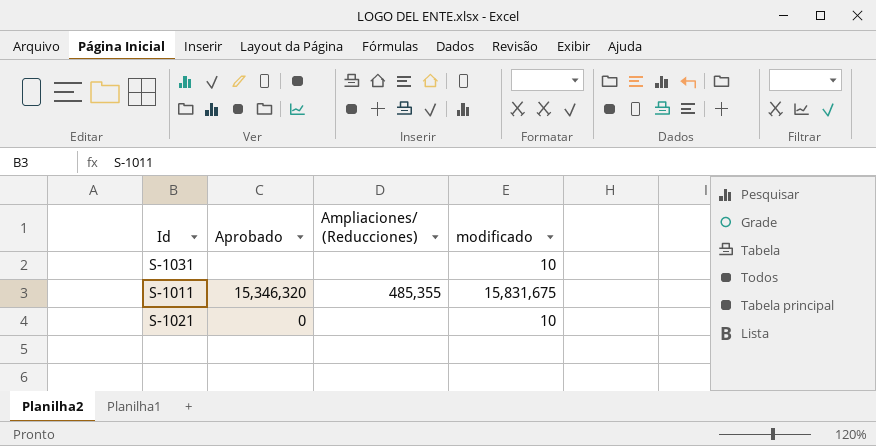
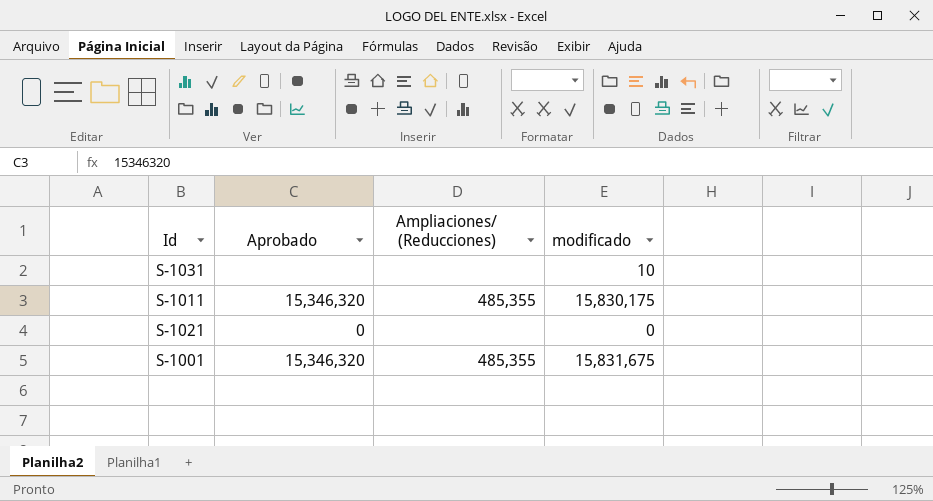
S-1011 | modificado: 15,831,675 -> 15,830,175
S-1021 | modificado: 10 -> 0
row S-1001: none -> 15,346,320 | 485,355 | 15,831,675

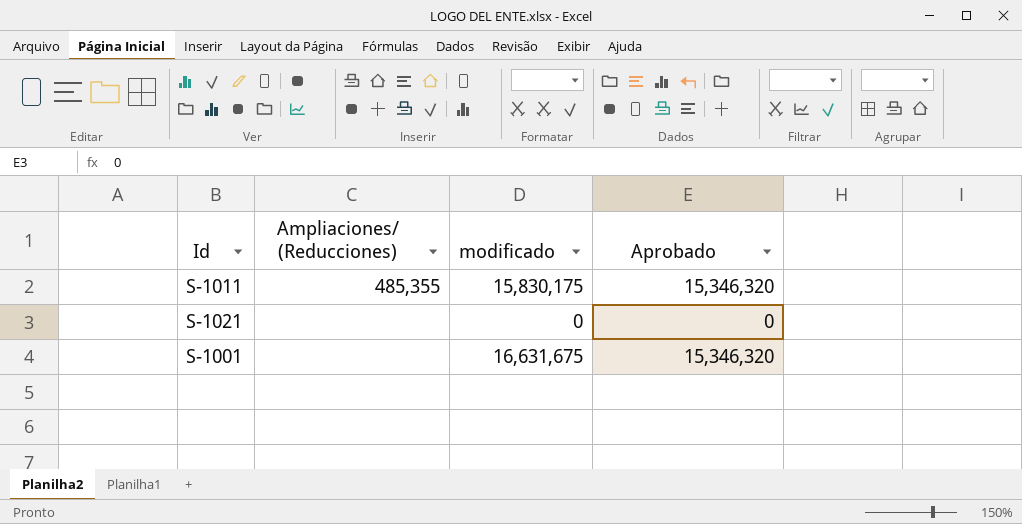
column Aprobado | position: 2 -> 4
row S-1031: none | none | 10 -> none
S-1001 | Ampliaciones/ (Reducciones): 485,355 -> none
S-1001 | modificado: 15,831,675 -> 16,631,675

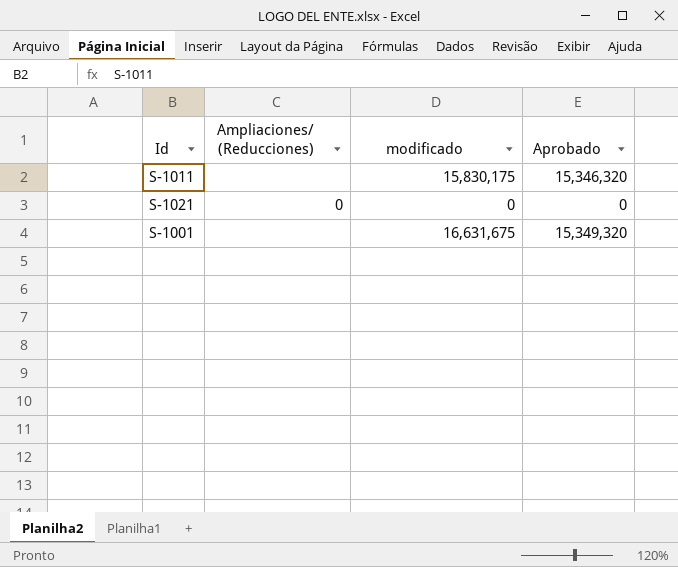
S-1011 | Ampliaciones/ (Reducciones): 485,355 -> none
S-1021 | Ampliaciones/ (Reducciones): none -> 0
S-1001 | Aprobado: 15,346,320 -> 15,349,320

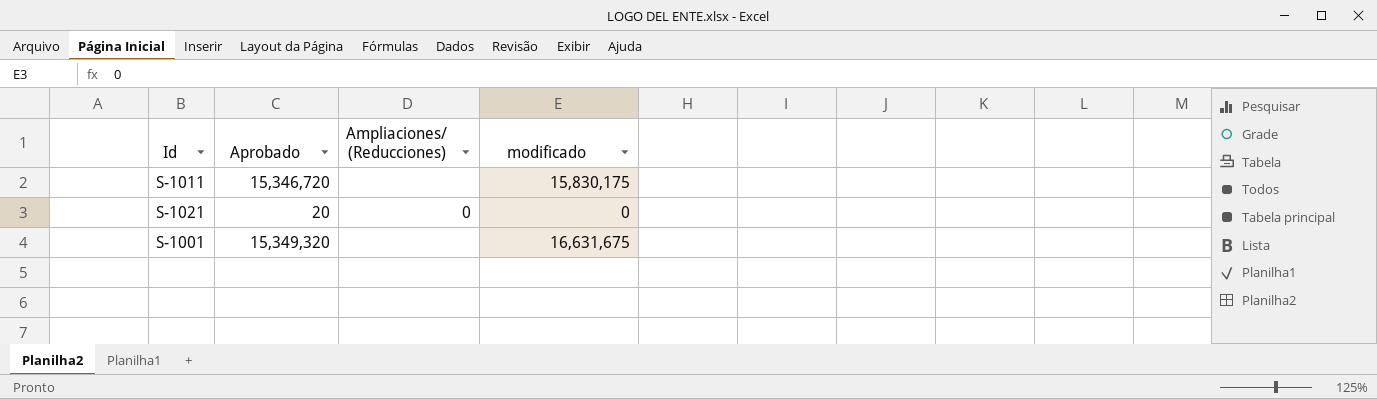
column Aprobado | position: 4 -> 2
S-1011 | Aprobado: 15,346,320 -> 15,346,720
S-1021 | Aprobado: 0 -> 20

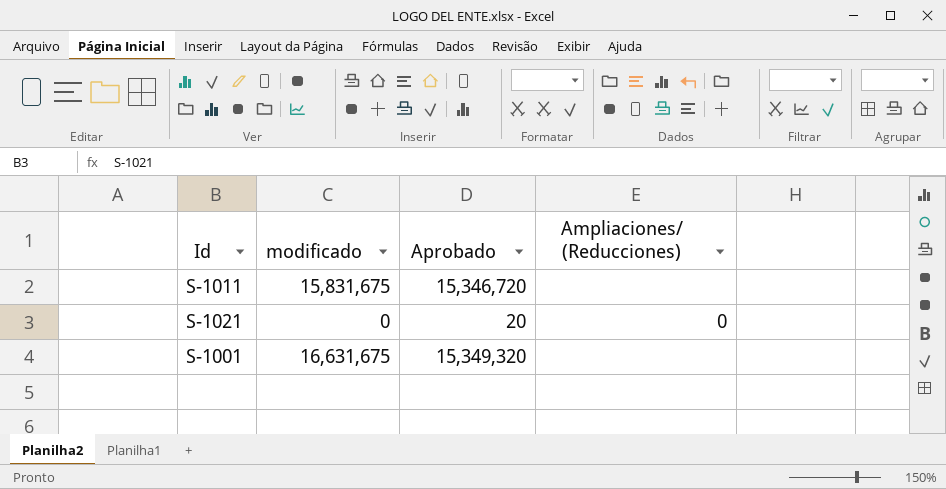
column modificado | position: 4 -> 2
S-1011 | modificado: 15,830,175 -> 15,831,675

